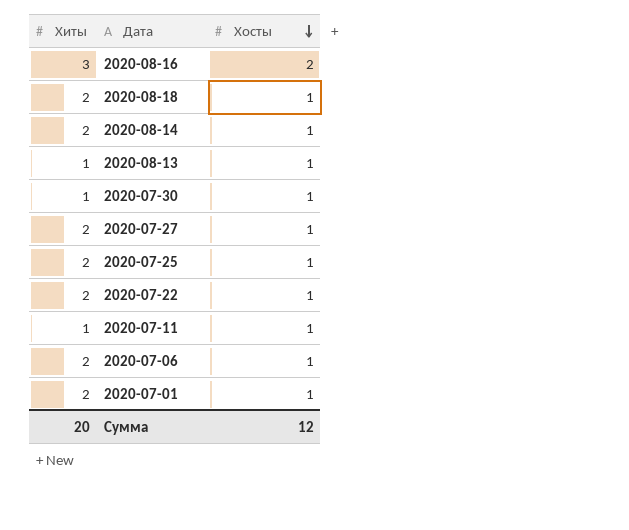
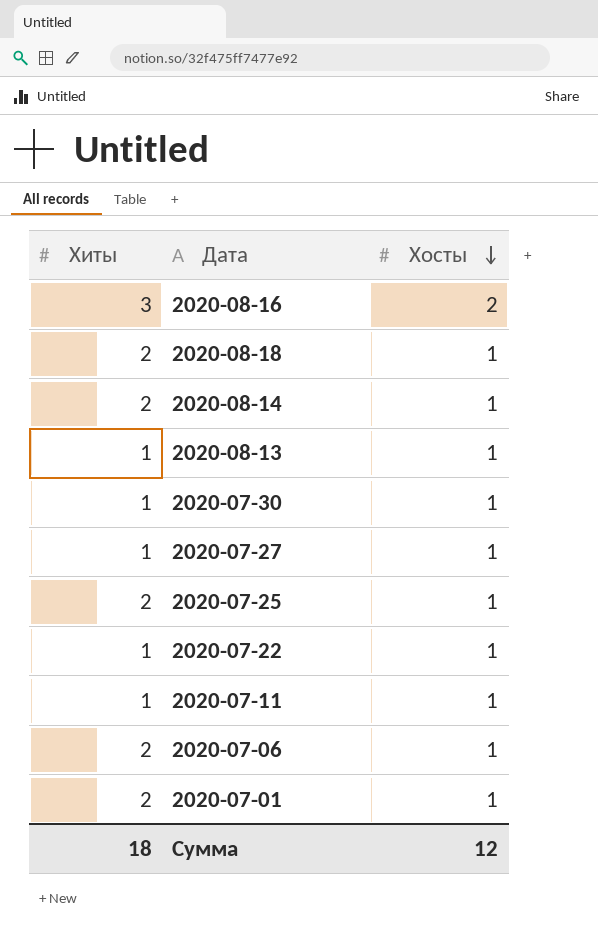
2020-07-27 | Хиты: 2 -> 1
2020-07-22 | Хиты: 2 -> 1
Сумма | Хиты: 20 -> 18

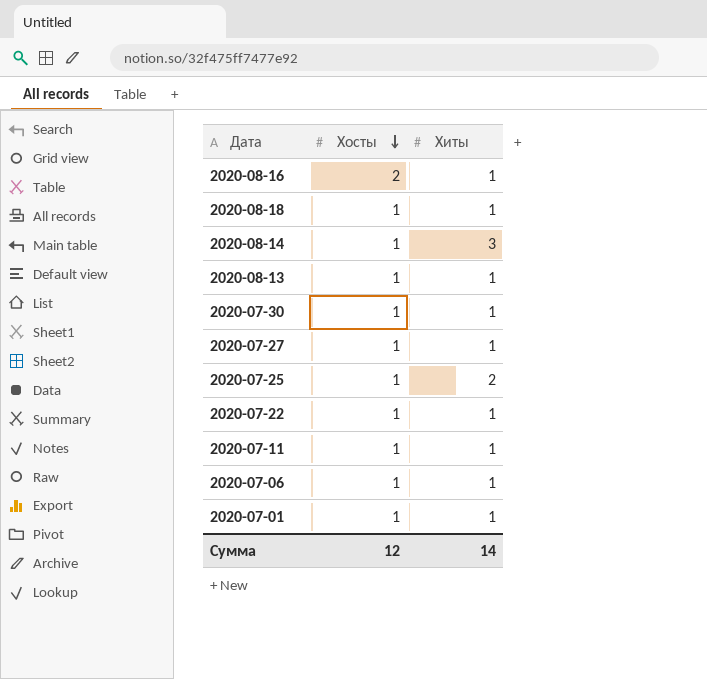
column Хиты | position: 1 -> 3
2020-08-16 | Хиты: 3 -> 1
2020-08-18 | Хиты: 2 -> 1
2020-08-14 | Хиты: 2 -> 3
2020-07-06 | Хиты: 2 -> 1
2020-07-01 | Хиты: 2 -> 1
Сумма | Хиты: 18 -> 14

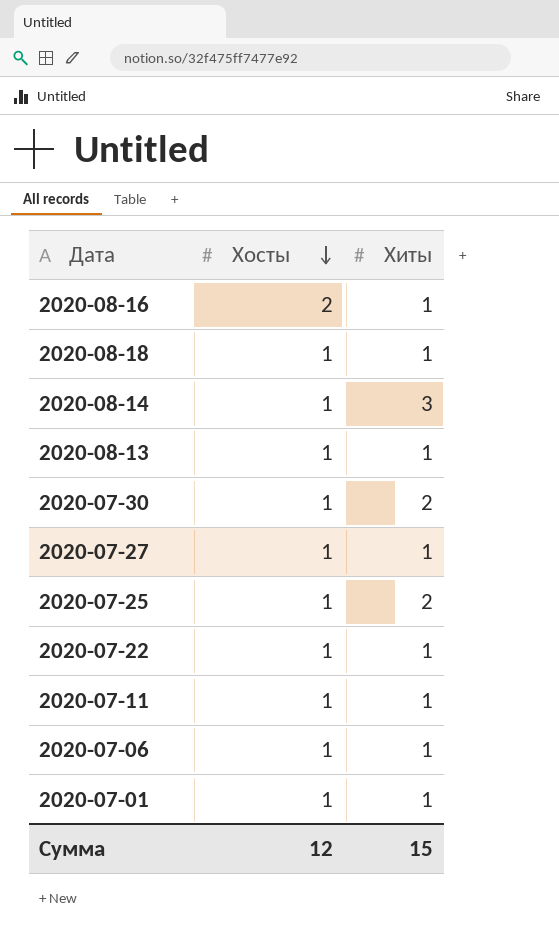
2020-07-30 | Хиты: 1 -> 2
Сумма | Хиты: 14 -> 15

